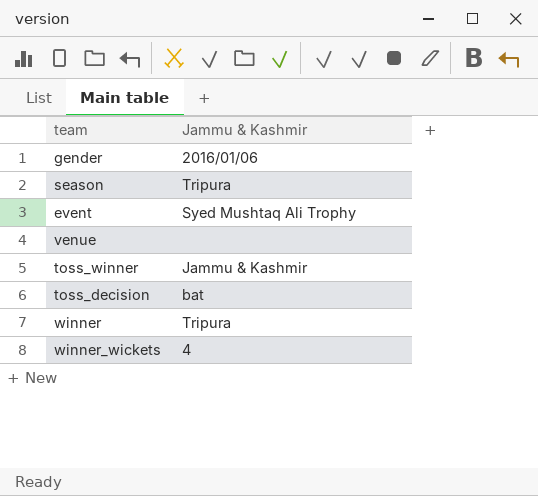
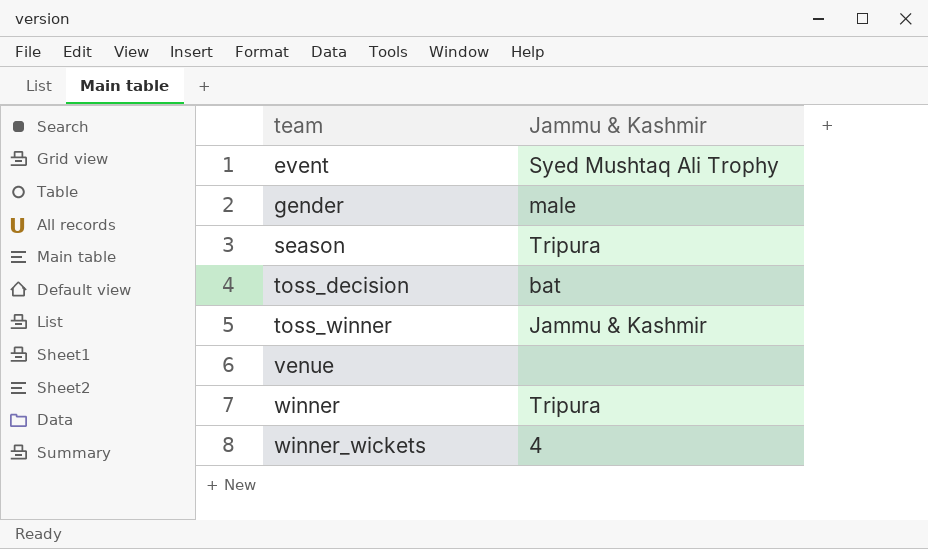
row order: none -> team ascending
gender | Jammu & Kashmir: 2016/01/06 -> male

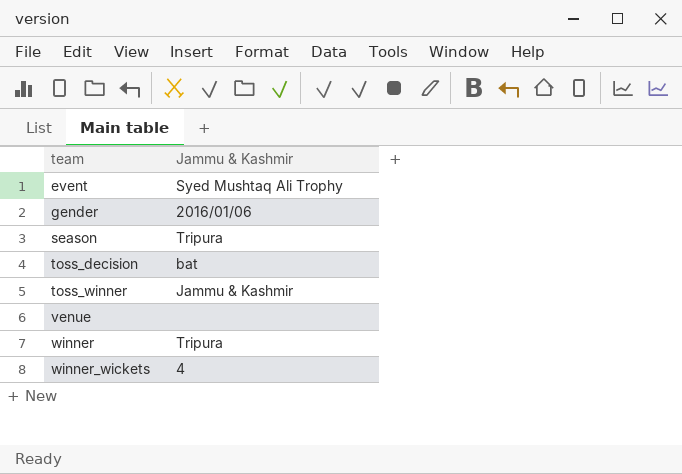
gender | Jammu & Kashmir: male -> 2016/01/06

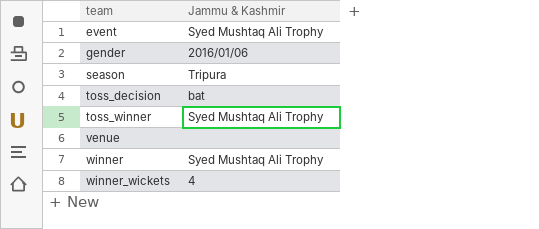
toss_winner | Jammu & Kashmir: Jammu & Kashmir -> Syed Mushtaq Ali Trophy
winner | Jammu & Kashmir: Tripura -> Syed Mushtaq Ali Trophy

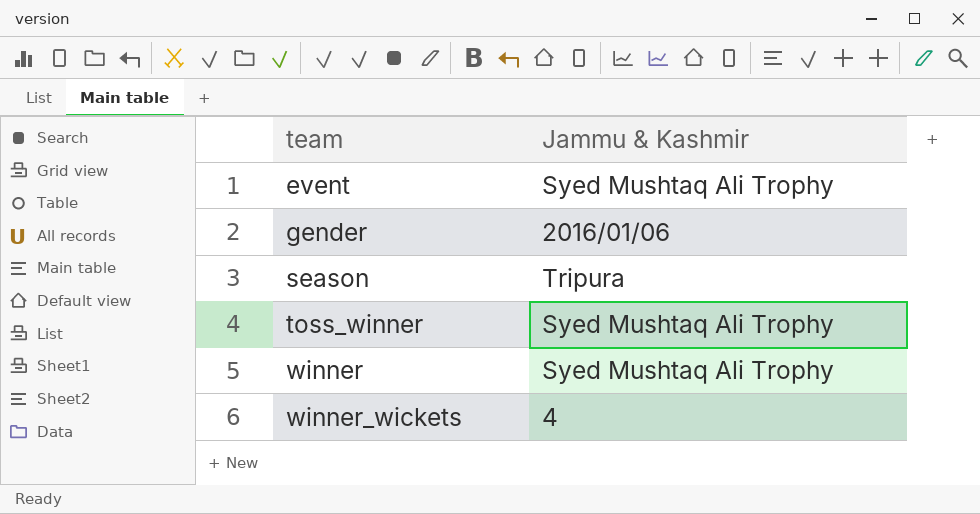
row toss_decision: bat -> none
row venue: none -> none

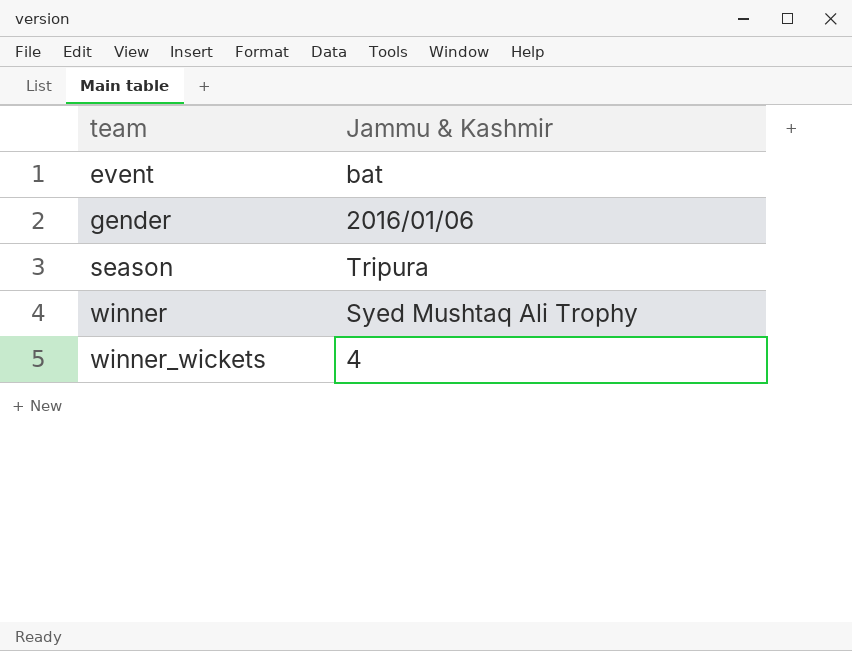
row toss_winner: Syed Mushtaq Ali Trophy -> none
event | Jammu & Kashmir: Syed Mushtaq Ali Trophy -> bat

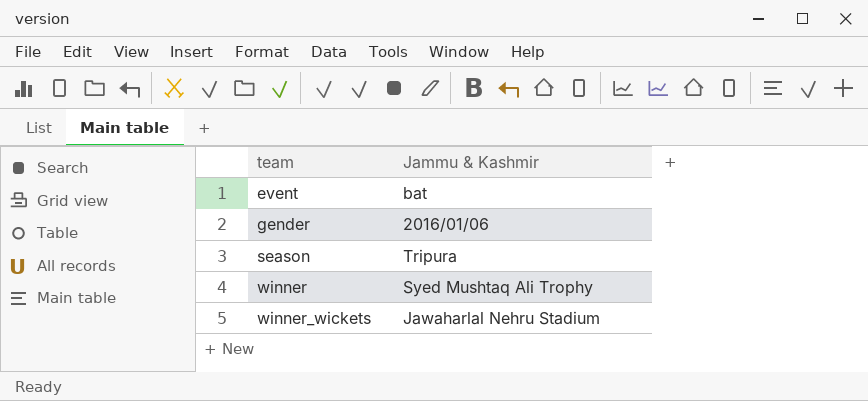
winner_wickets | Jammu & Kashmir: 4 -> Jawaharlal Nehru Stadium

